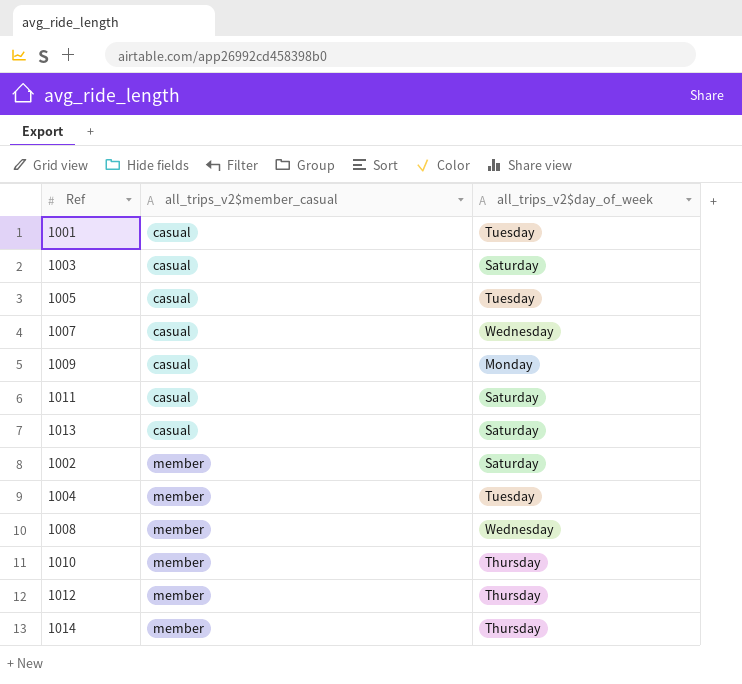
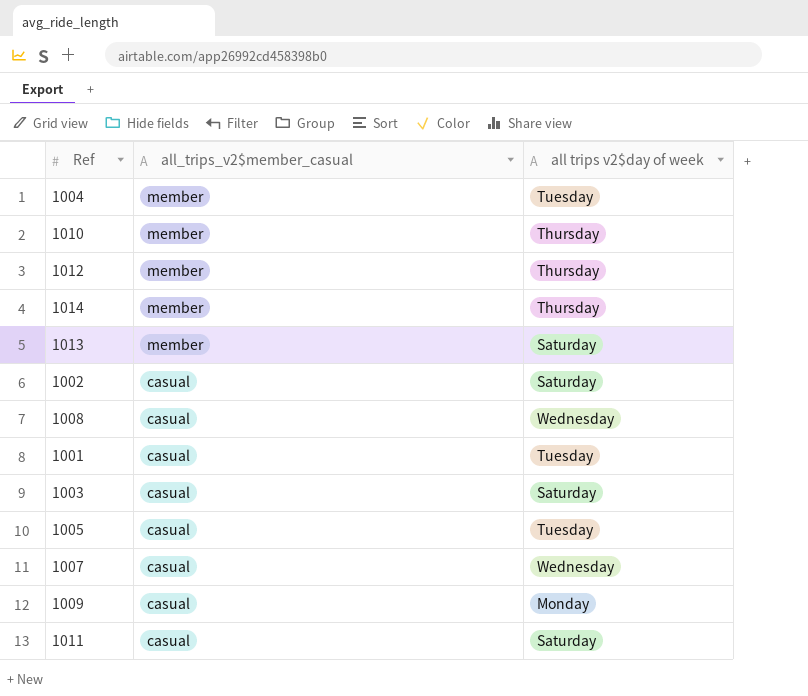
row order: all_trips_v2$member_casual ascending -> all_trips_v2$member_casual descending
column name: all_trips_v2$day_of_week -> all trips v2$day of week
1013 | all_trips_v2$member_casual: casual -> member
1002 | all_trips_v2$member_casual: member -> casual
1008 | all_trips_v2$member_casual: member -> casual

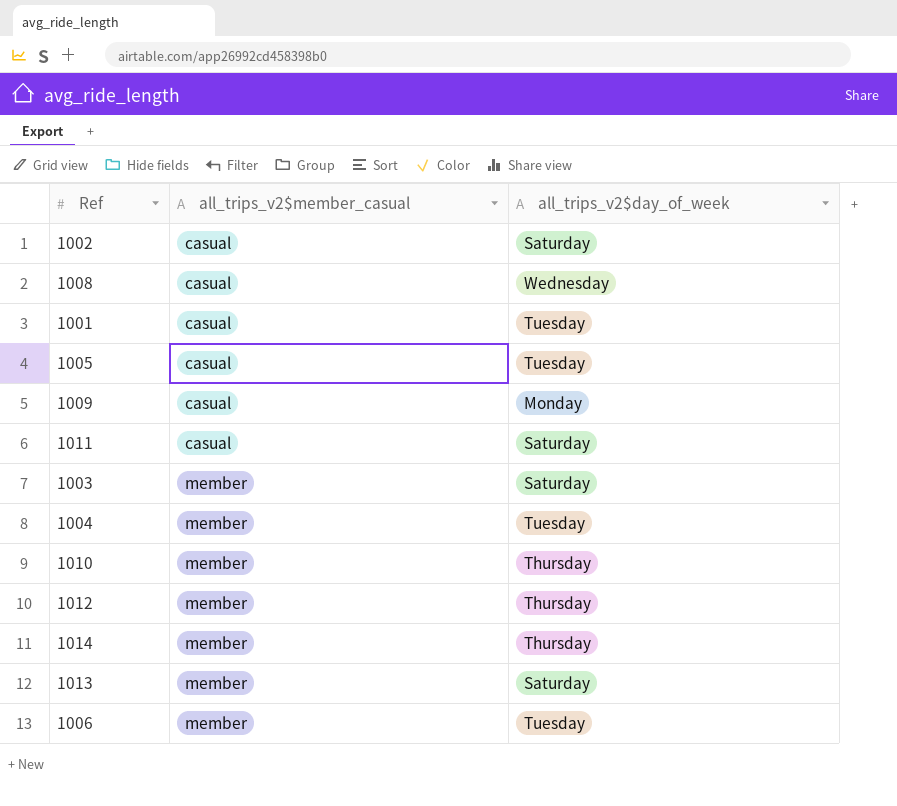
row order: all_trips_v2$member_casual descending -> all_trips_v2$member_casual ascending
column name: all trips v2$day of week -> all_trips_v2$day_of_week
row 1007: casual | Wednesday -> none
1003 | all_trips_v2$member_casual: casual -> member
row 1006: none -> member | Tuesday

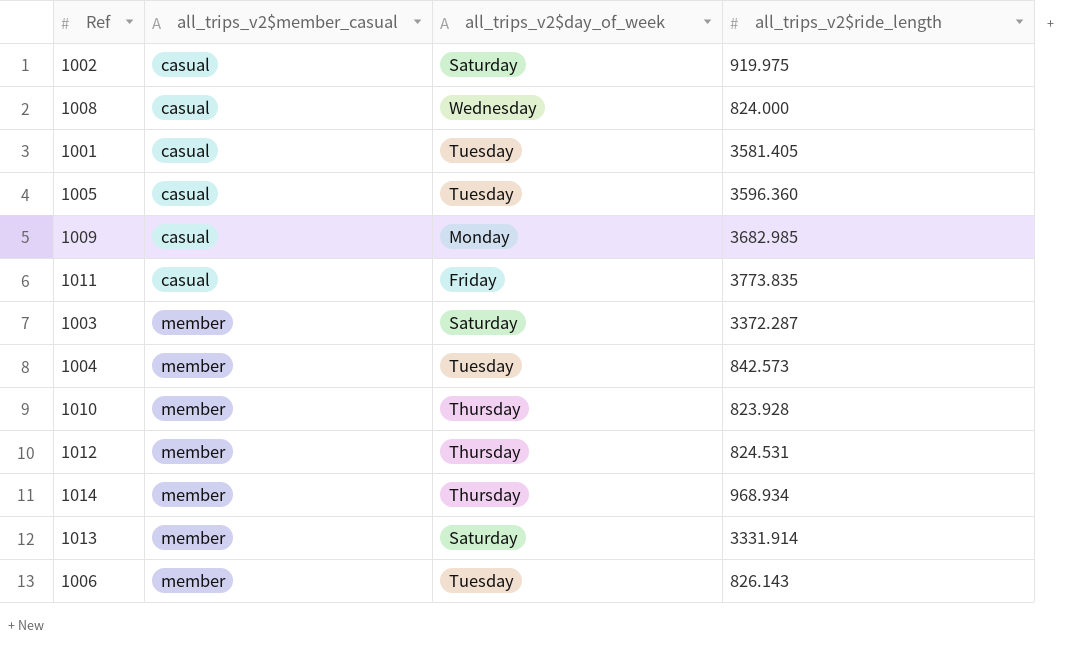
column all_trips_v2$ride_length | position: none -> 4
1011 | all_trips_v2$day_of_week: Saturday -> Friday

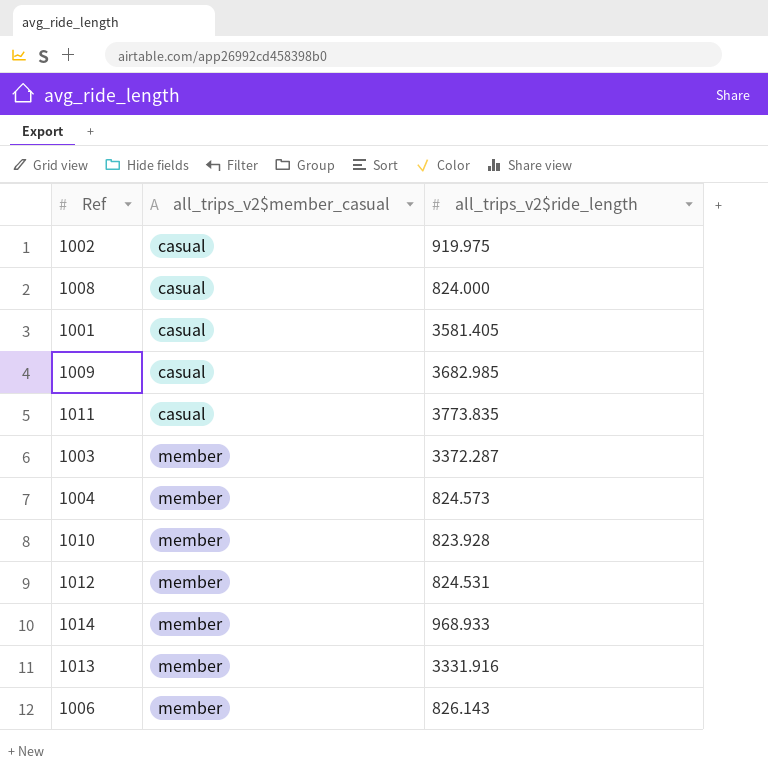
column all_trips_v2$day_of_week | position: 3 -> none
row 1005: casual | Tuesday | 3596.360 -> none
1004 | all_trips_v2$ride_length: 842.573 -> 824.573
1014 | all_trips_v2$ride_length: 968.934 -> 968.933
1013 | all_trips_v2$ride_length: 3331.914 -> 3331.916

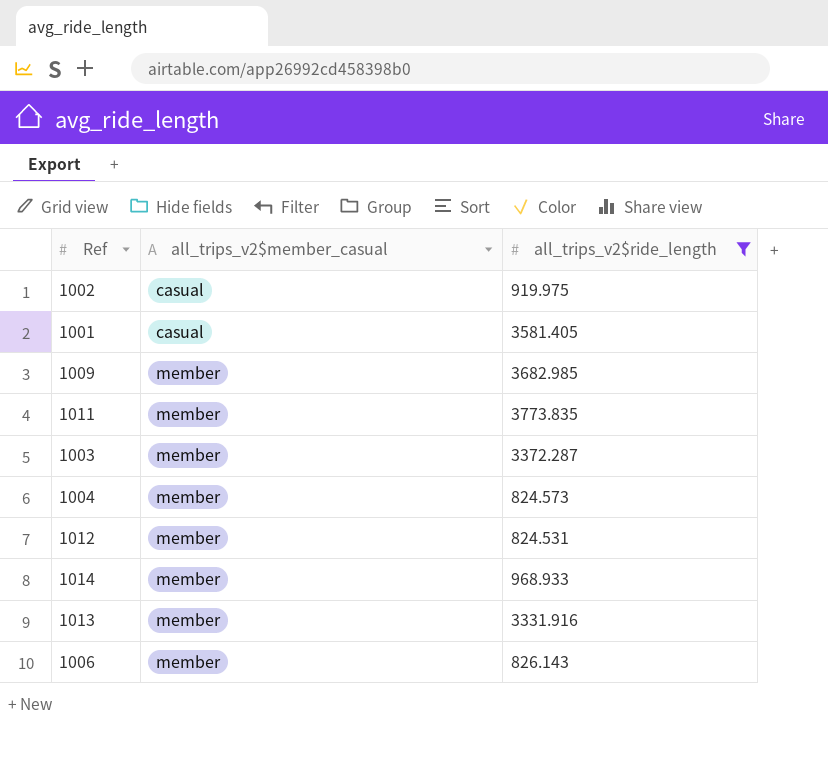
filter: none -> all_trips_v2$ride_length >= 824.531
1009 | all_trips_v2$member_casual: casual -> member
1011 | all_trips_v2$member_casual: casual -> member

